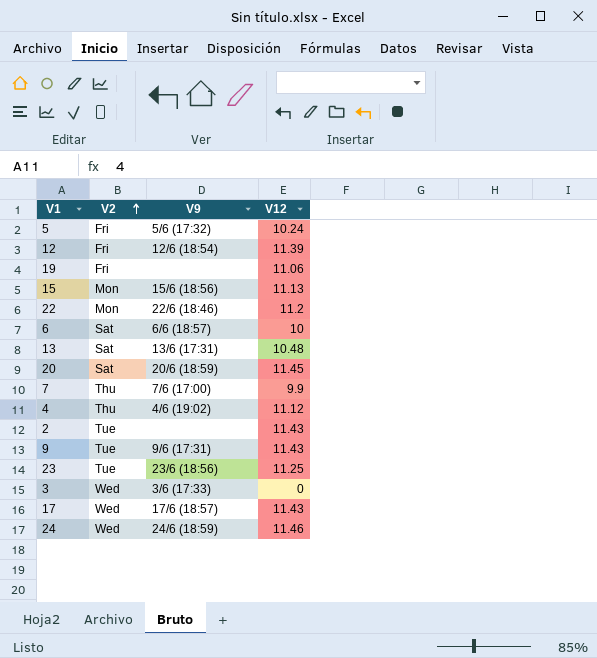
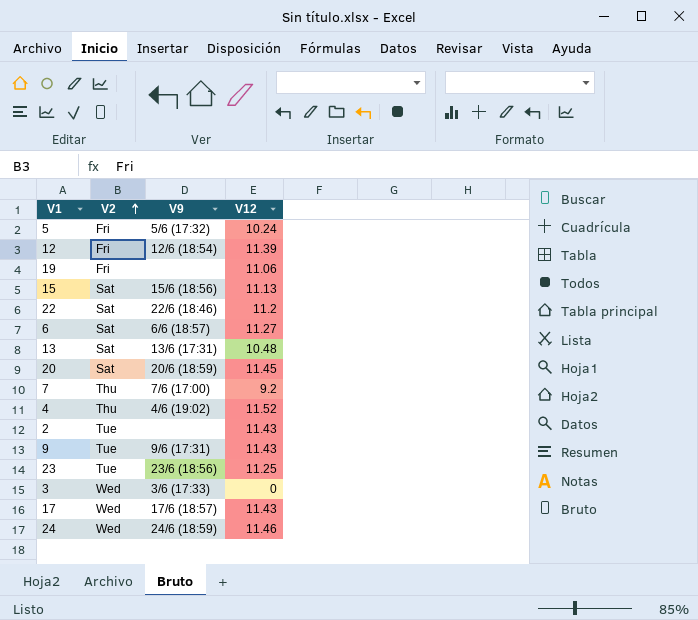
15 | V2: Mon -> Sat
22 | V2: Mon -> Sat
6 | V12: 10 -> 11.27
7 | V12: 9.9 -> 9.2
4 | V12: 11.12 -> 11.52

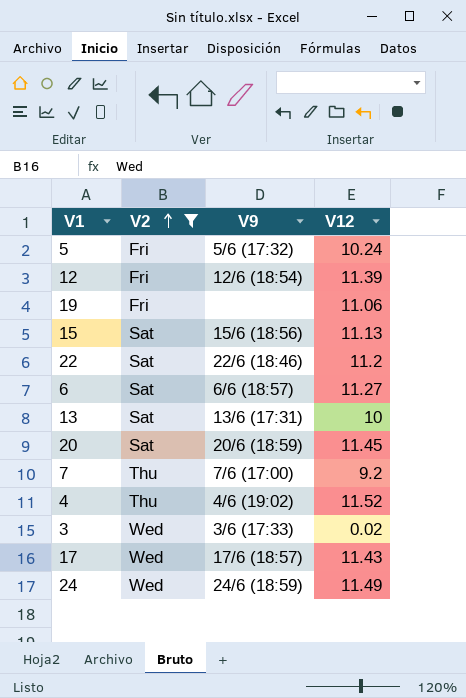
filter: none -> V2 != Tue
13 | V12: 10.48 -> 10
3 | V12: 0 -> 0.02
24 | V12: 11.46 -> 11.49

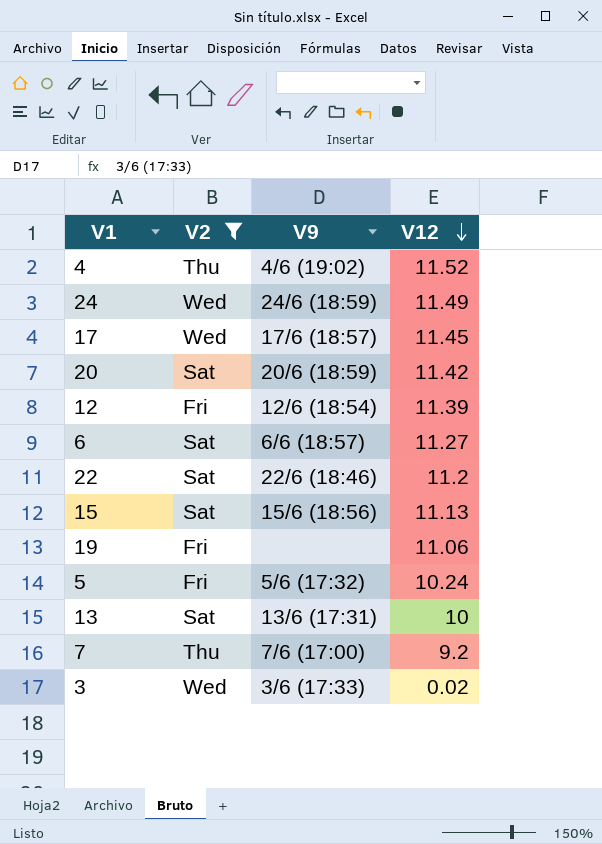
row order: V2 ascending -> V12 descending
17 | V12: 11.43 -> 11.45
20 | V12: 11.45 -> 11.42

